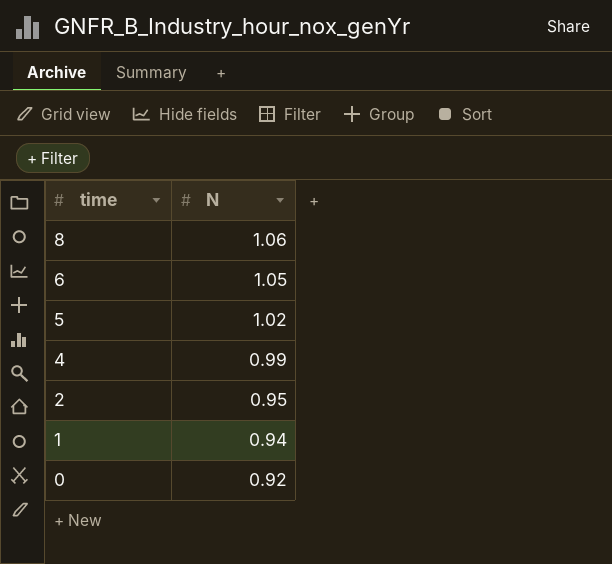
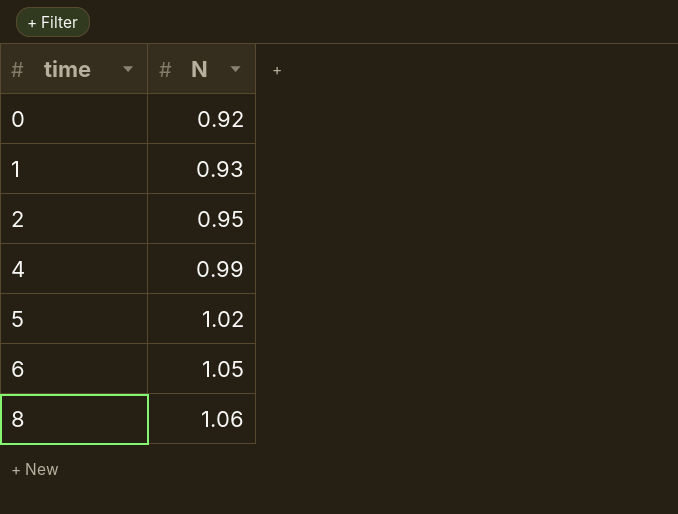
row order: time descending -> time ascending
1 | N: 0.94 -> 0.93

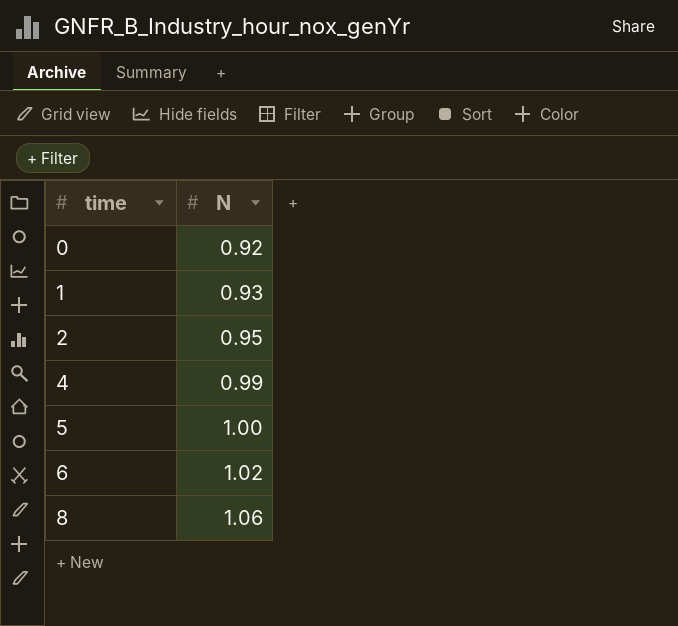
5 | N: 1.02 -> 1.00
6 | N: 1.05 -> 1.02

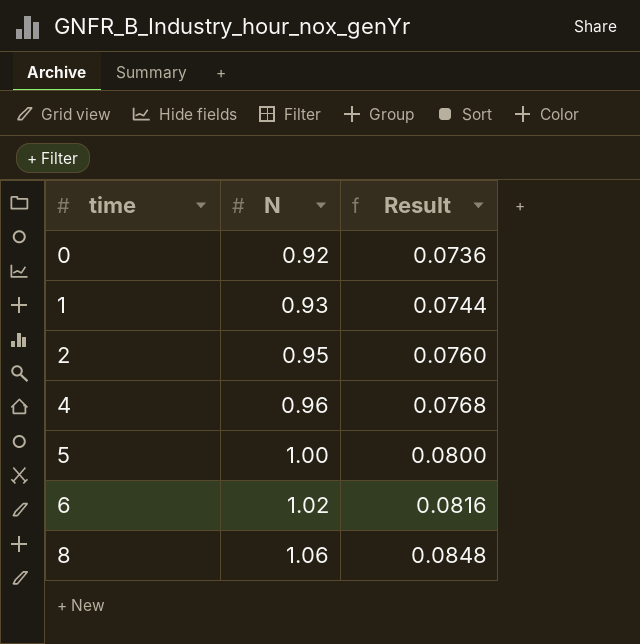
column Result | formula: none -> [N] * 0.08
4 | N: 0.99 -> 0.96

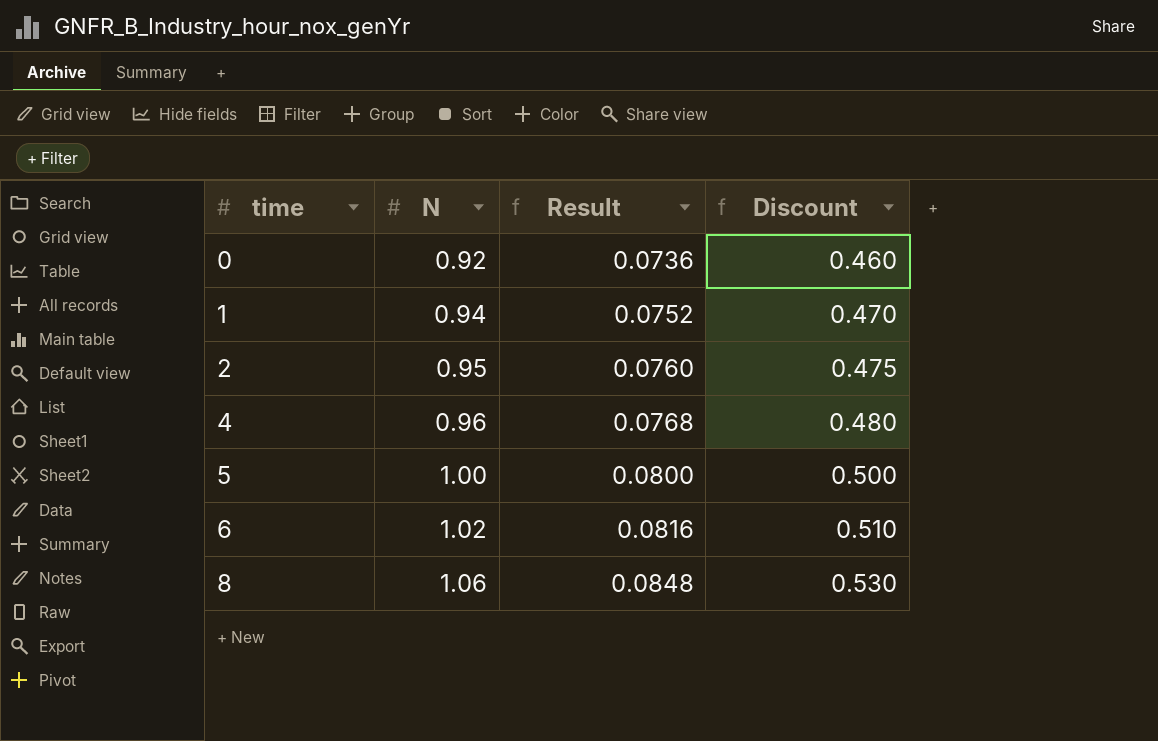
column Discount | formula: none -> [N] * 0.5
1 | N: 0.93 -> 0.94
1 | Result: 0.0744 -> 0.0752

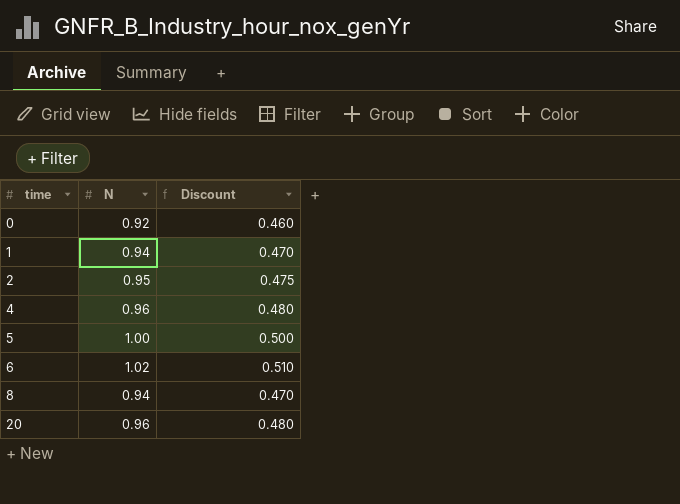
column Result | formula: [N] * 0.08 -> none
8 | N: 1.06 -> 0.94
8 | Discount: 0.530 -> 0.470
row 20: none -> 0.96 | 0.480

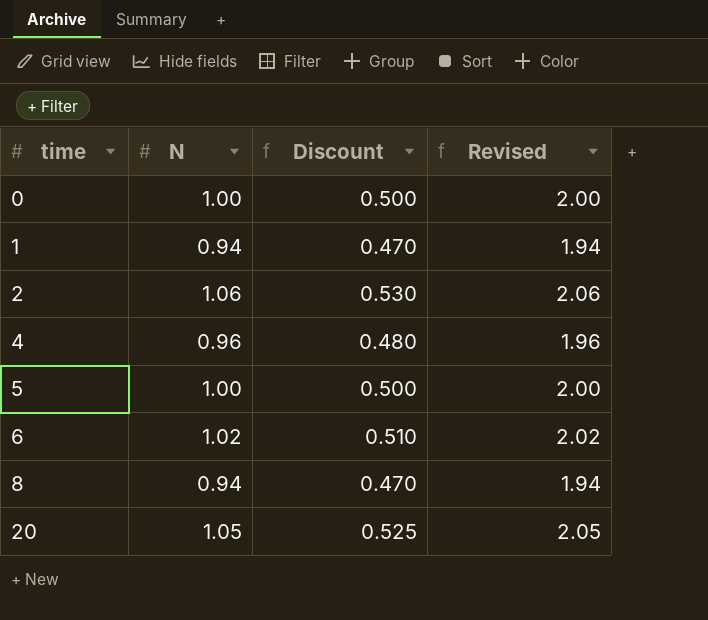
column Revised | formula: none -> [N] + 1
0 | N: 0.92 -> 1.00
0 | Discount: 0.460 -> 0.500
2 | N: 0.95 -> 1.06
2 | Discount: 0.475 -> 0.530
20 | N: 0.96 -> 1.05
20 | Discount: 0.480 -> 0.525

